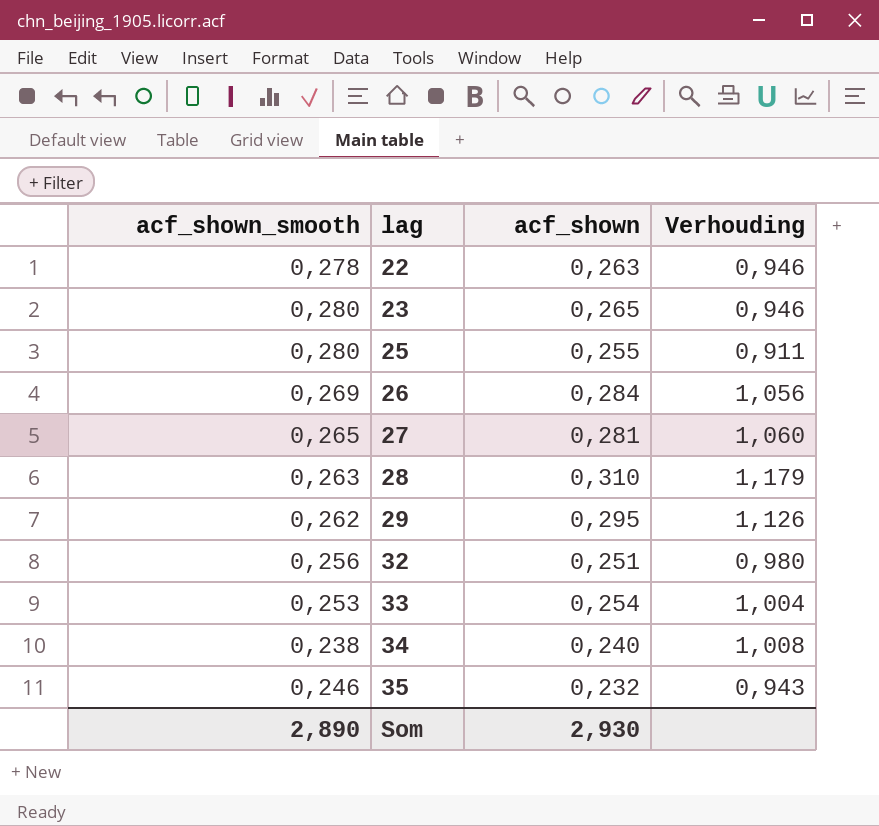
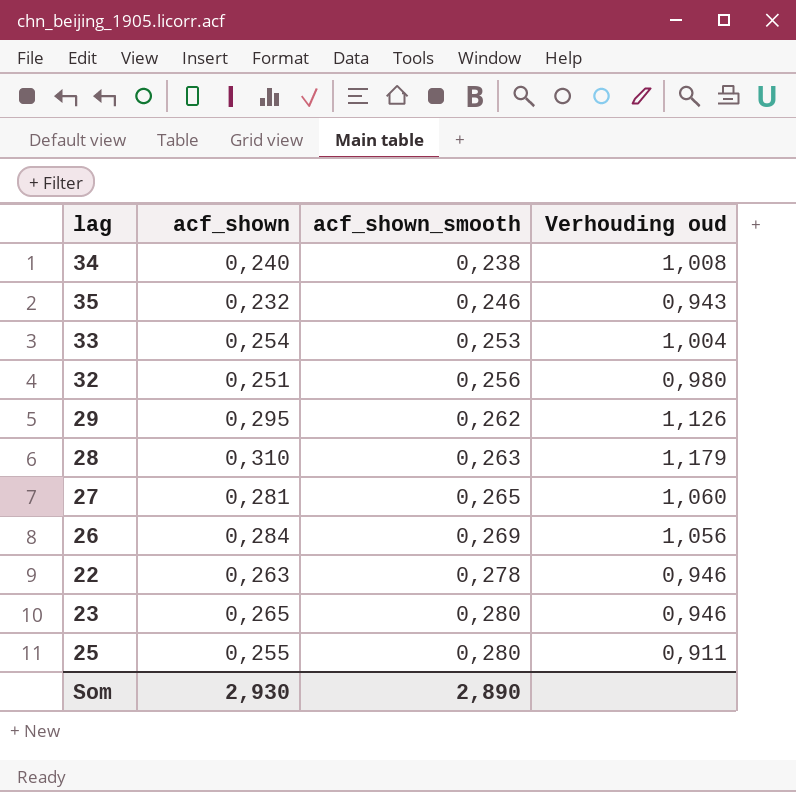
row order: lag ascending -> acf_shown_smooth ascending
column acf_shown_smooth | position: 1 -> 3
column name: Verhouding -> Verhouding oud

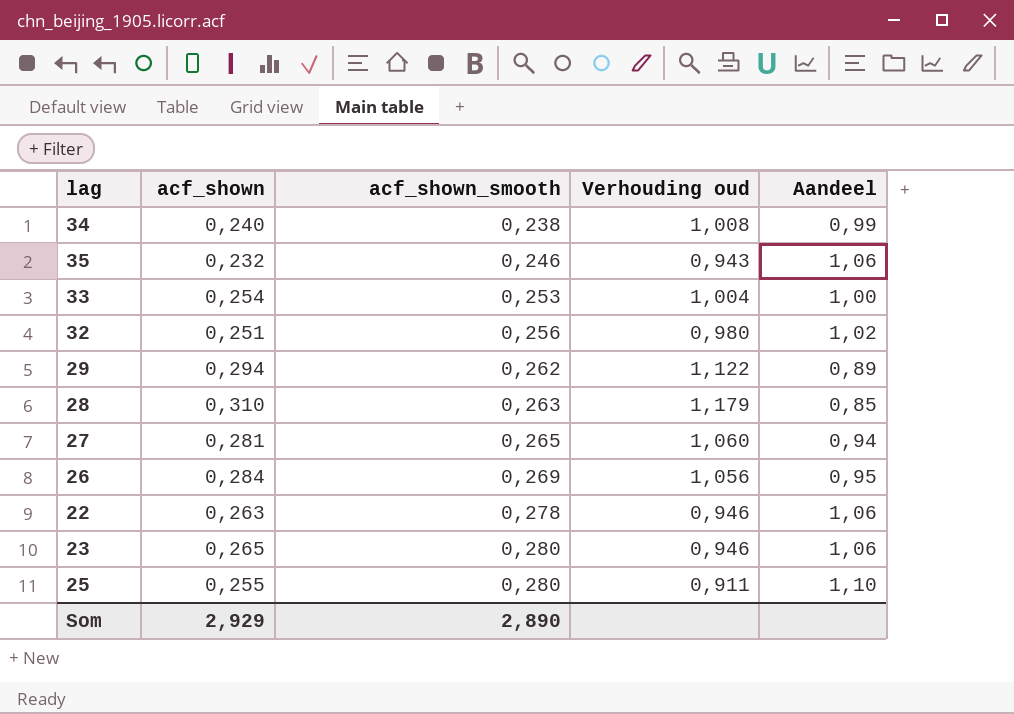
column Aandeel | formula: none -> [acf_shown_smooth] / [acf_shown]
29 | acf_shown: 0,295 -> 0,294
29 | Verhouding oud: 1,126 -> 1,122
Som | acf_shown: 2,930 -> 2,929

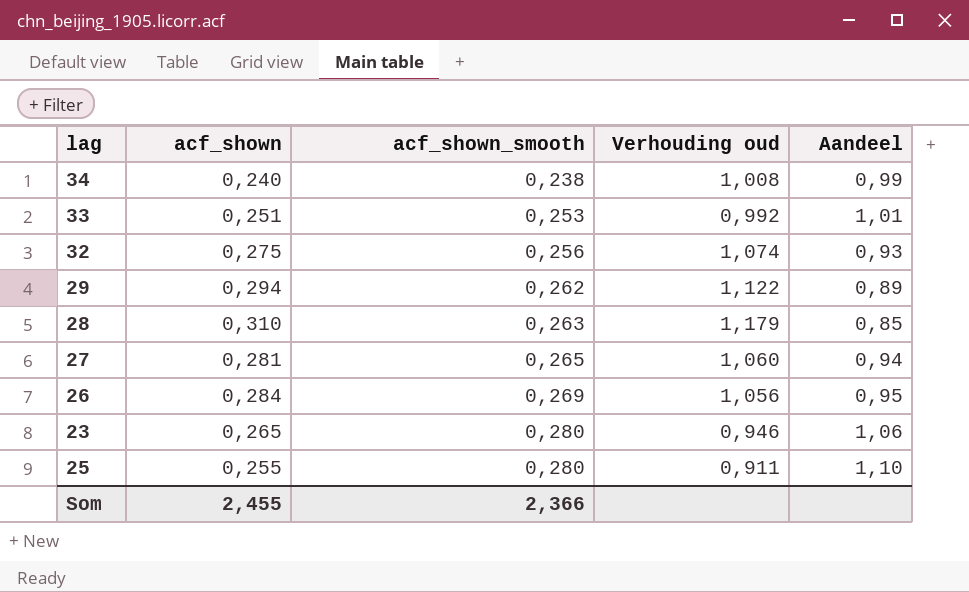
row 35: 0,232 | 0,246 | 0,943 | 1,06 -> none
row 22: 0,263 | 0,278 | 0,946 | 1,06 -> none
33 | acf_shown: 0,254 -> 0,251
33 | Verhouding oud: 1,004 -> 0,992
33 | Aandeel: 1,00 -> 1,01
32 | acf_shown: 0,251 -> 0,275
32 | Verhouding oud: 0,980 -> 1,074
32 | Aandeel: 1,02 -> 0,93
Som | acf_shown: 2,929 -> 2,455
Som | acf_shown_smooth: 2,890 -> 2,366

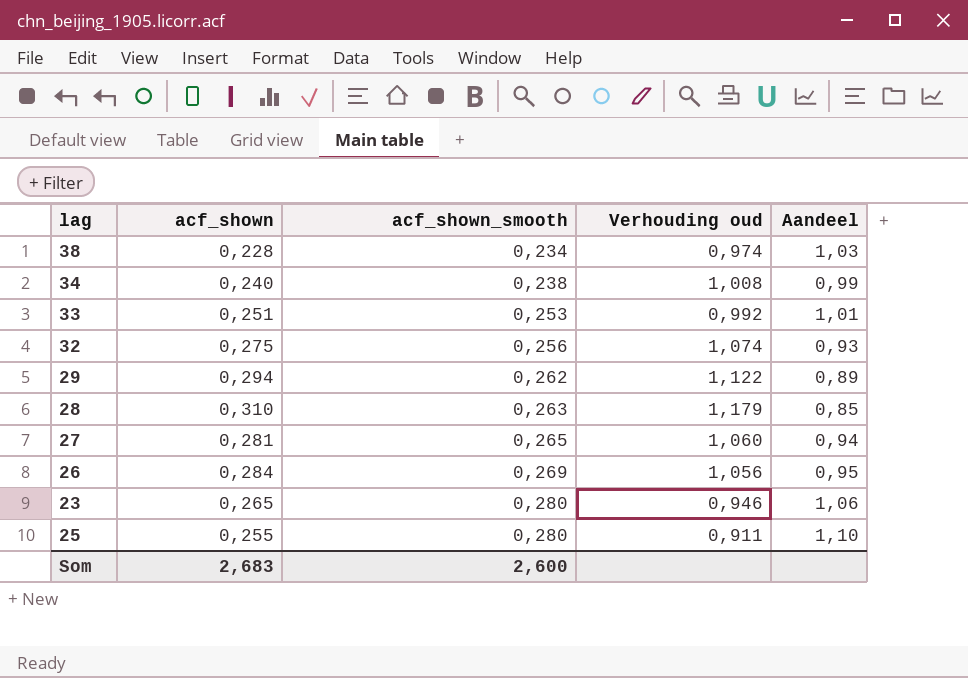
row 38: none -> 0,228 | 0,234 | 0,974 | 1,03
Som | acf_shown: 2,455 -> 2,683
Som | acf_shown_smooth: 2,366 -> 2,600

